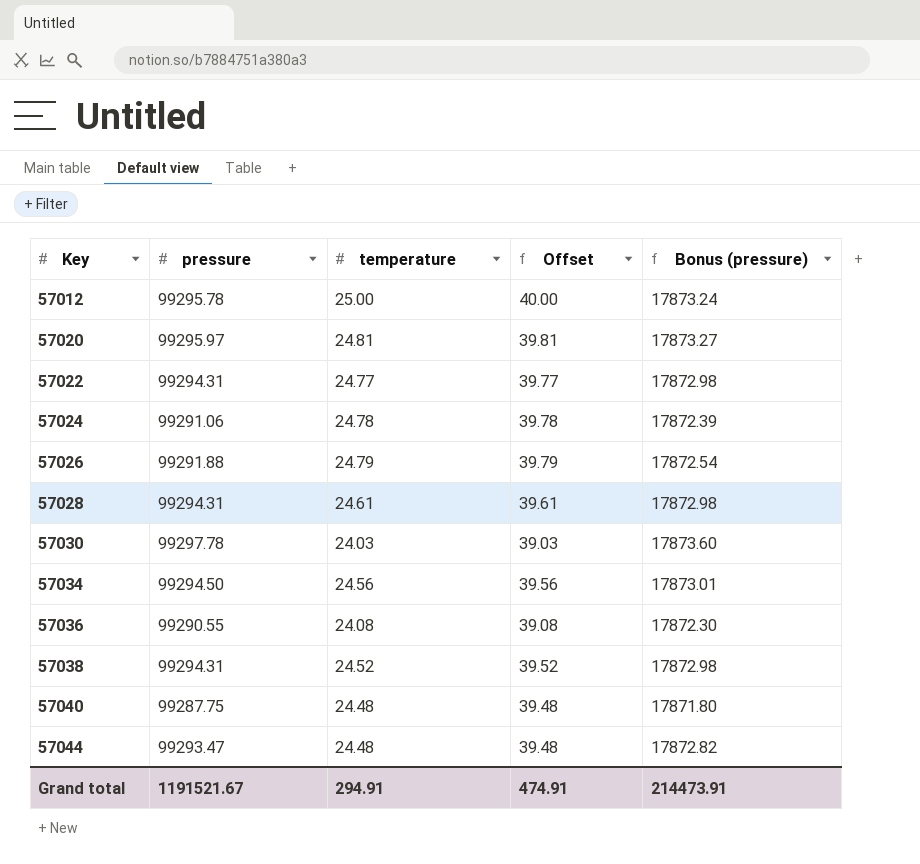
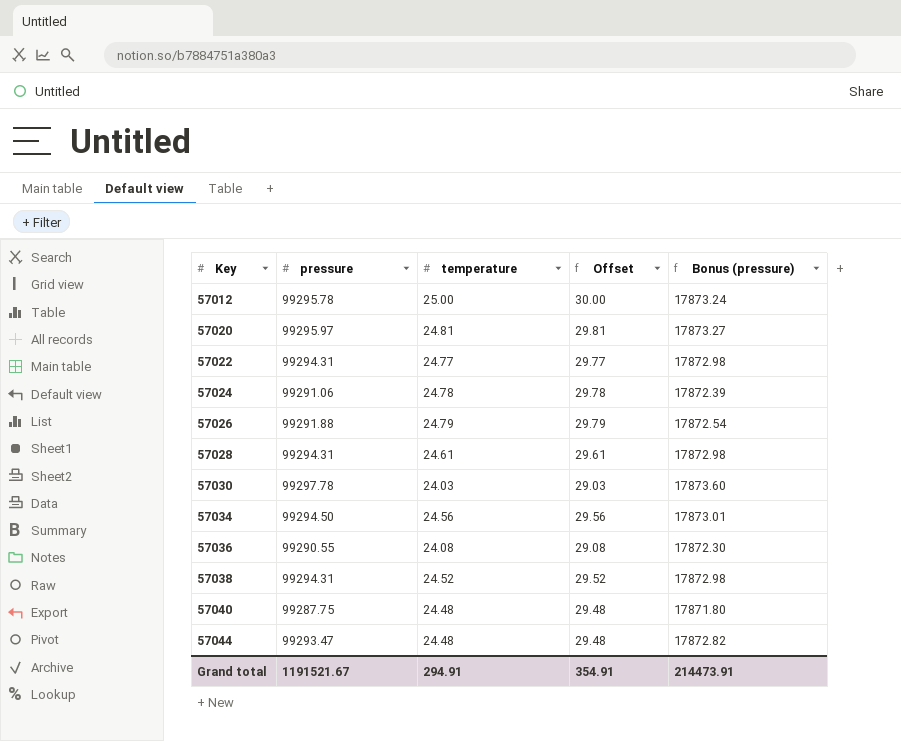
column Offset | formula: [temperature] + 15 -> [temperature] + 5
Grand total | Offset: 474.91 -> 354.91

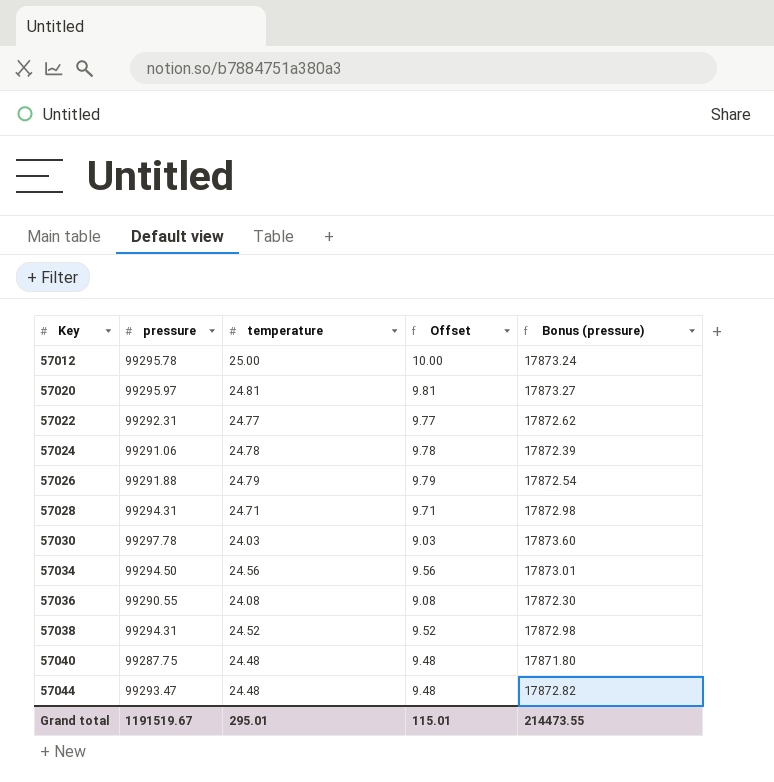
column Offset | formula: [temperature] + 5 -> [temperature] - 15
57022 | pressure: 99294.31 -> 99292.31
57022 | Bonus (pressure): 17872.98 -> 17872.62
57028 | temperature: 24.61 -> 24.71
Grand total | pressure: 1191521.67 -> 1191519.67
Grand total | temperature: 294.91 -> 295.01
Grand total | Offset: 354.91 -> 115.01
Grand total | Bonus (pressure): 214473.91 -> 214473.55

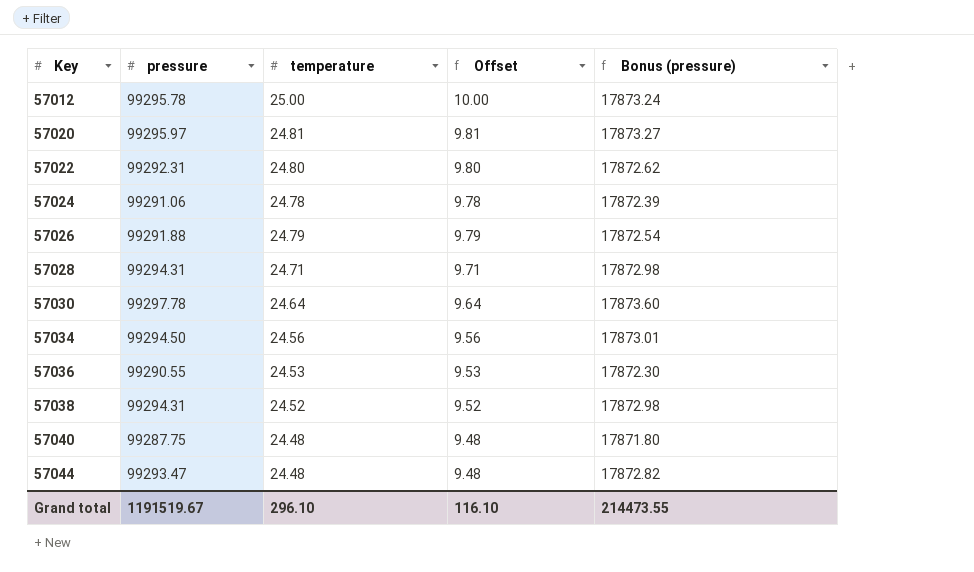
57022 | temperature: 24.77 -> 24.80
57022 | Offset: 9.77 -> 9.80
57030 | temperature: 24.03 -> 24.64
57030 | Offset: 9.03 -> 9.64
57036 | temperature: 24.08 -> 24.53
57036 | Offset: 9.08 -> 9.53
Grand total | temperature: 295.01 -> 296.10
Grand total | Offset: 115.01 -> 116.10

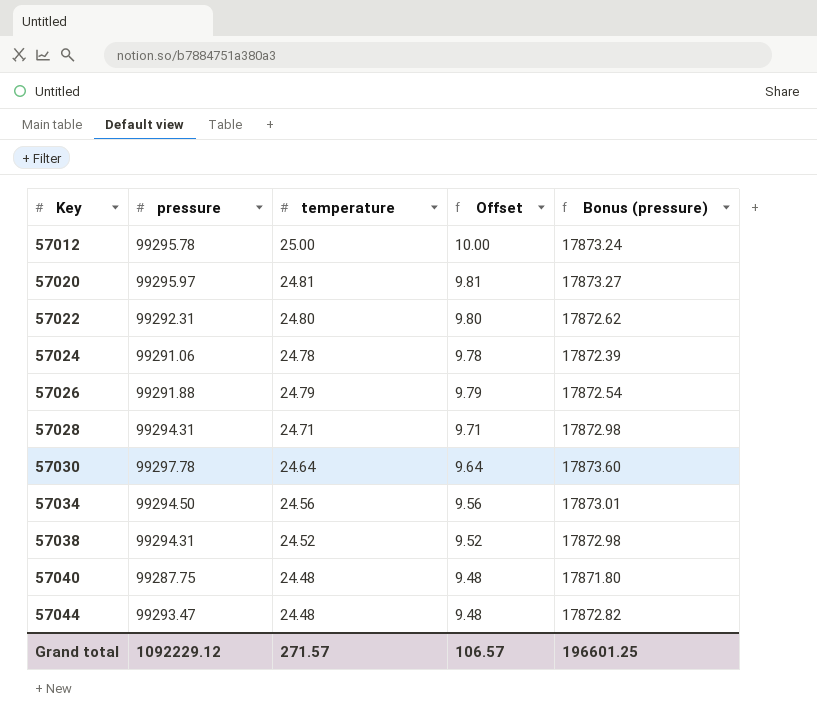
row 57036: 99290.55 | 24.53 | 9.53 | 17872.30 -> none
Grand total | pressure: 1191519.67 -> 1092229.12
Grand total | temperature: 296.10 -> 271.57
Grand total | Offset: 116.10 -> 106.57
Grand total | Bonus (pressure): 214473.55 -> 196601.25

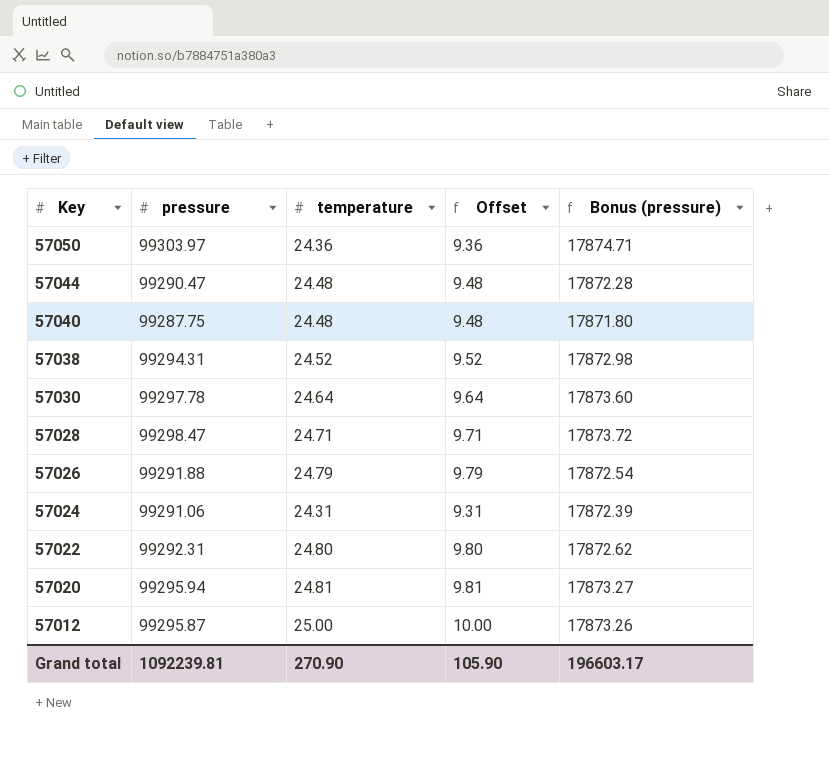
row order: Key ascending -> Key descending
row 57034: 99294.50 | 24.56 | 9.56 | 17873.01 -> none
row 57050: none -> 99303.97 | 24.36 | 9.36 | 17874.71
57044 | pressure: 99293.47 -> 99290.47
57044 | Bonus (pressure): 17872.82 -> 17872.28
57028 | pressure: 99294.31 -> 99298.47
57028 | Bonus (pressure): 17872.98 -> 17873.72
57024 | temperature: 24.78 -> 24.31
57024 | Offset: 9.78 -> 9.31
57020 | pressure: 99295.97 -> 99295.94
57012 | pressure: 99295.78 -> 99295.87
57012 | Bonus (pressure): 17873.24 -> 17873.26
Grand total | pressure: 1092229.12 -> 1092239.81
Grand total | temperature: 271.57 -> 270.90
Grand total | Offset: 106.57 -> 105.90
Grand total | Bonus (pressure): 196601.25 -> 196603.17

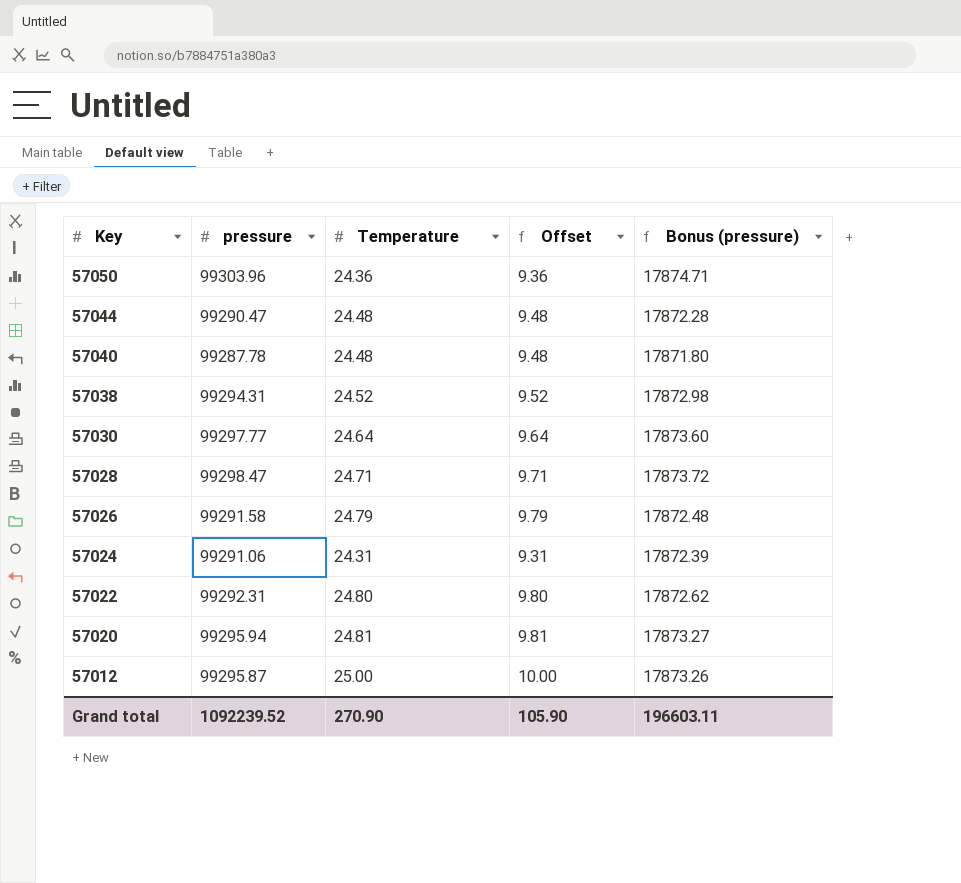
column name: temperature -> Temperature
57050 | pressure: 99303.97 -> 99303.96
57040 | pressure: 99287.75 -> 99287.78
57030 | pressure: 99297.78 -> 99297.77
57026 | pressure: 99291.88 -> 99291.58
57026 | Bonus (pressure): 17872.54 -> 17872.48
Grand total | pressure: 1092239.81 -> 1092239.52
Grand total | Bonus (pressure): 196603.17 -> 196603.11

